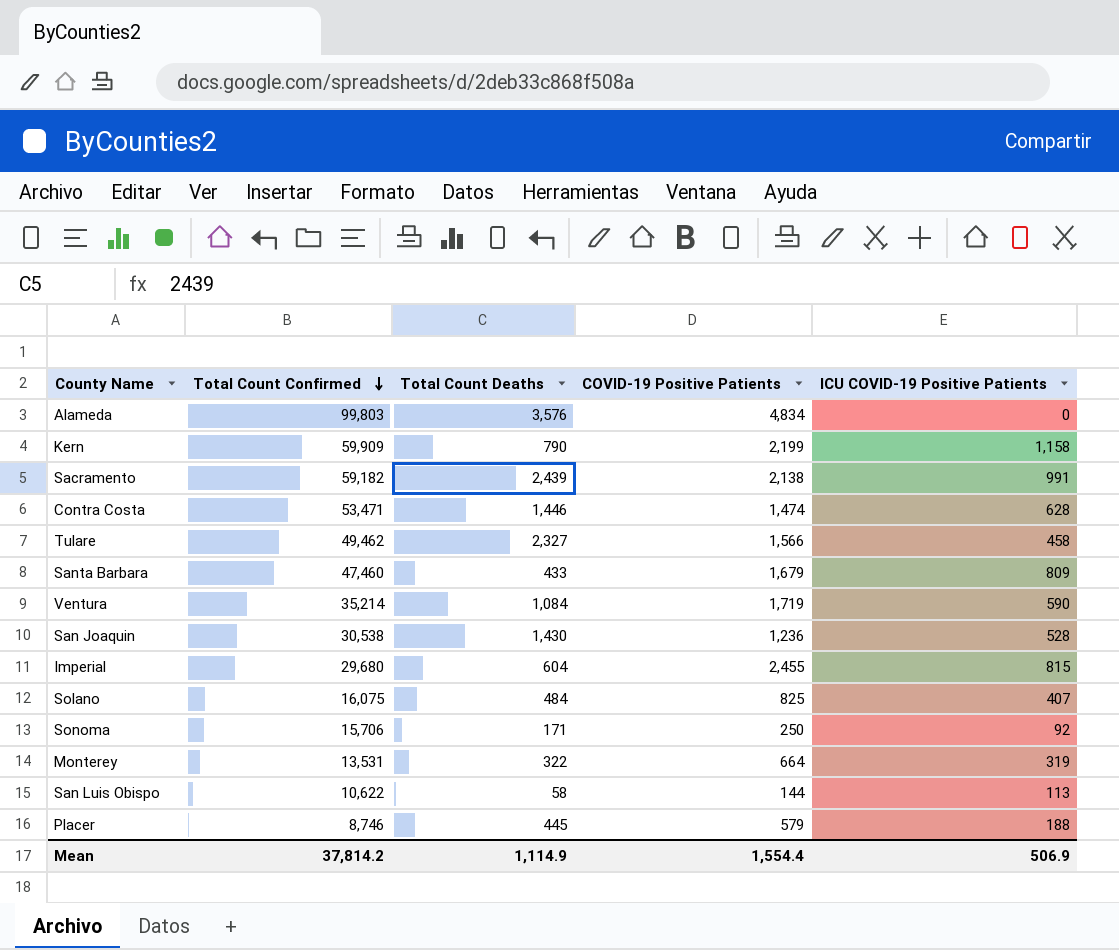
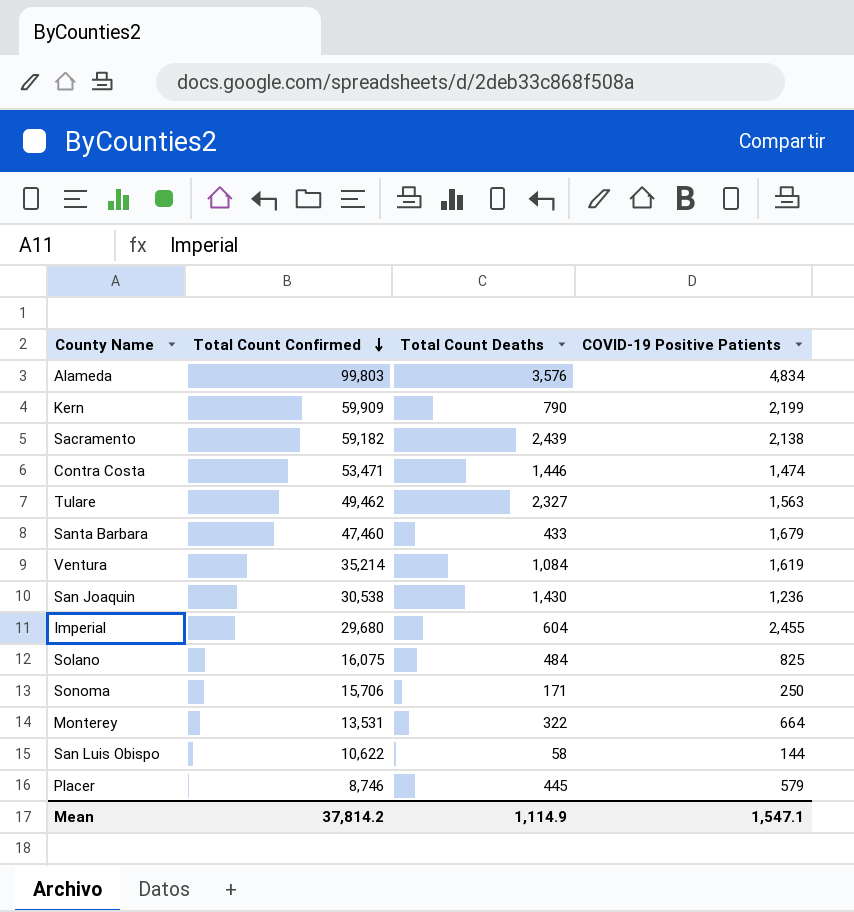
column ICU COVID-19 Positive Patients | position: 5 -> none
Tulare | COVID-19 Positive Patients: 1,566 -> 1,563
Ventura | COVID-19 Positive Patients: 1,719 -> 1,619
Mean | COVID-19 Positive Patients: 1,554.4 -> 1,547.1

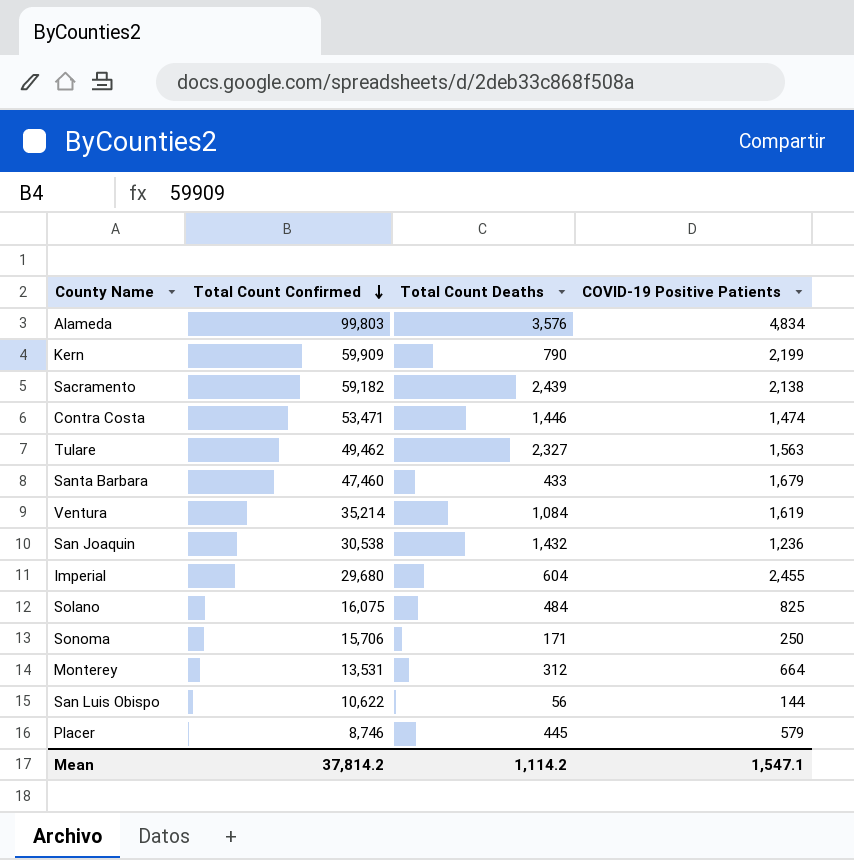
San Joaquin | Total Count Deaths: 1,430 -> 1,432
Monterey | Total Count Deaths: 322 -> 312
San Luis Obispo | Total Count Deaths: 58 -> 56
Mean | Total Count Deaths: 1,114.9 -> 1,114.2

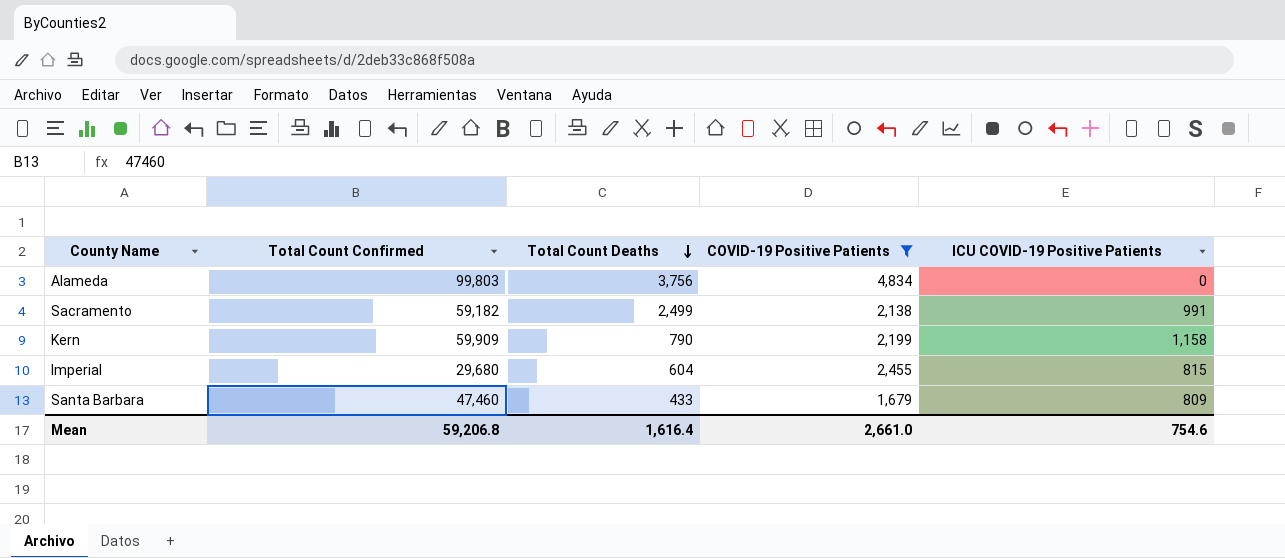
filter: none -> COVID-19 Positive Patients >= 1,679
row order: Total Count Confirmed descending -> Total Count Deaths descending
column ICU COVID-19 Positive Patients | position: none -> 5
Alameda | Total Count Deaths: 3,576 -> 3,756
Sacramento | Total Count Deaths: 2,439 -> 2,499
Mean | Total Count Confirmed: 37,814.2 -> 59,206.8
Mean | Total Count Deaths: 1,114.2 -> 1,616.4
Mean | COVID-19 Positive Patients: 1,547.1 -> 2,661.0

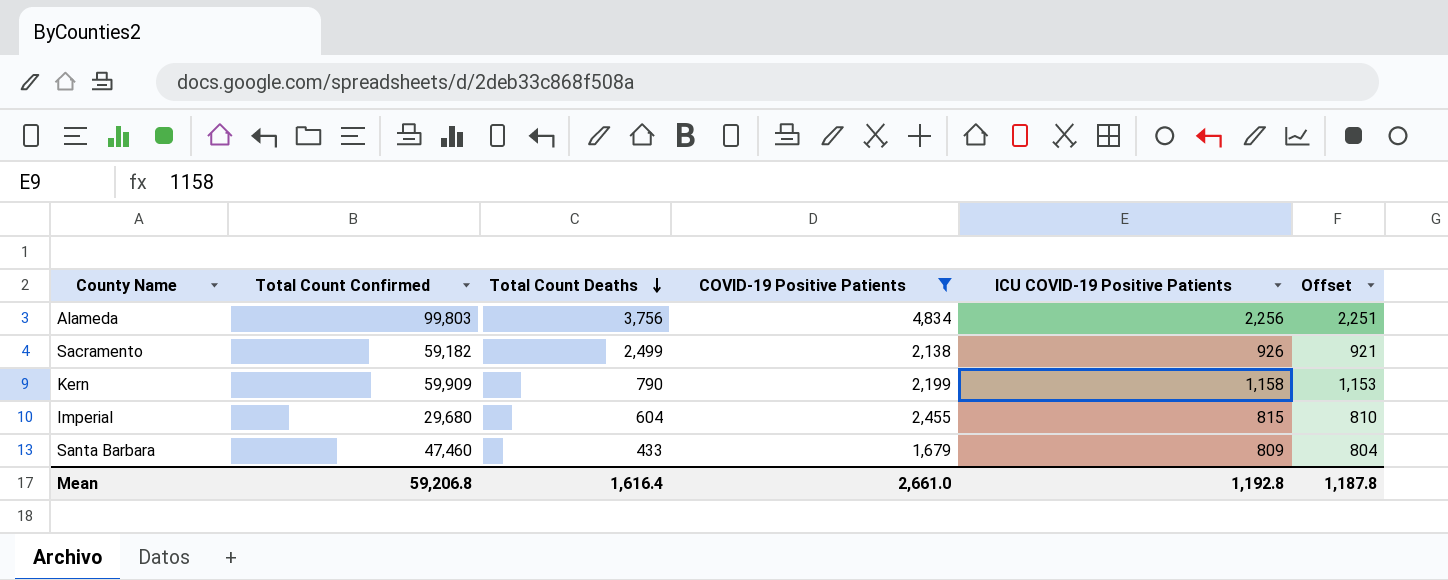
column Offset | formula: none -> [ICU COVID-19 Positive Patients] - 5
Alameda | ICU COVID-19 Positive Patients: 0 -> 2,256
Sacramento | ICU COVID-19 Positive Patients: 991 -> 926
Mean | ICU COVID-19 Positive Patients: 754.6 -> 1,192.8

